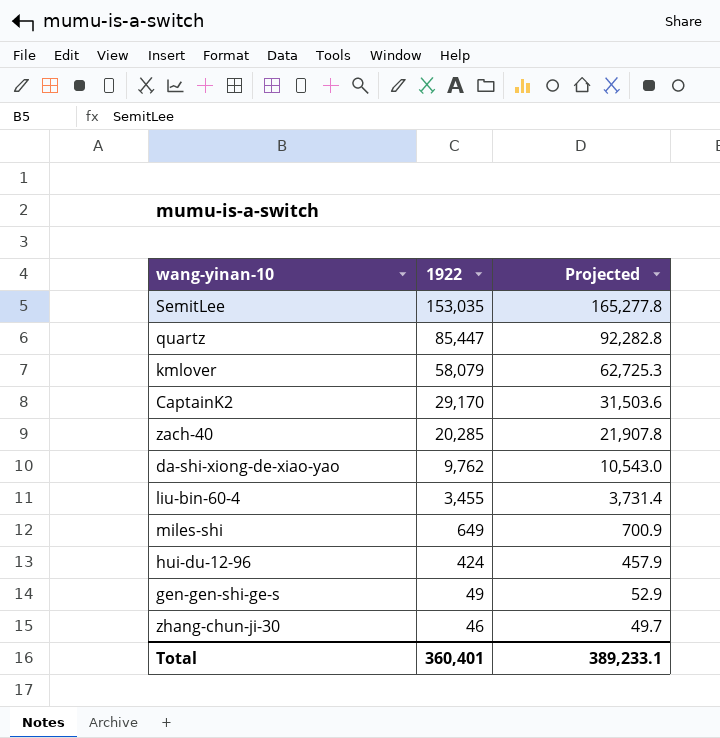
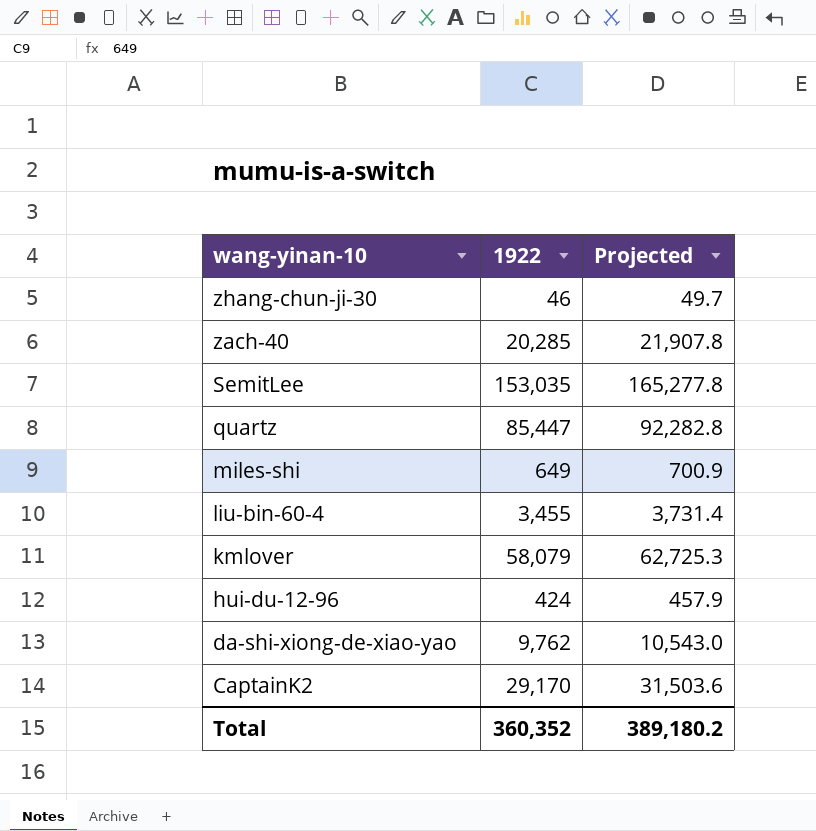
row order: 1922 descending -> wang-yinan-10 descending
row gen-gen-shi-ge-s: 49 | 52.9 -> none
Total | 1922: 360,401 -> 360,352
Total | Projected: 389,233.1 -> 389,180.2

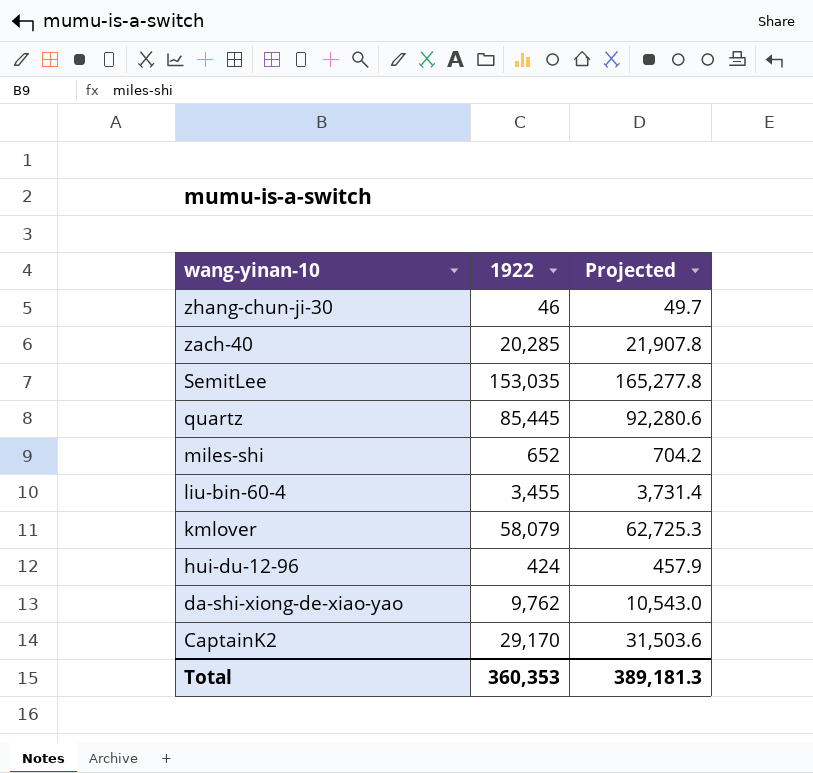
quartz | 1922: 85,447 -> 85,445
quartz | Projected: 92,282.8 -> 92,280.6
miles-shi | 1922: 649 -> 652
miles-shi | Projected: 700.9 -> 704.2
Total | 1922: 360,352 -> 360,353
Total | Projected: 389,180.2 -> 389,181.3

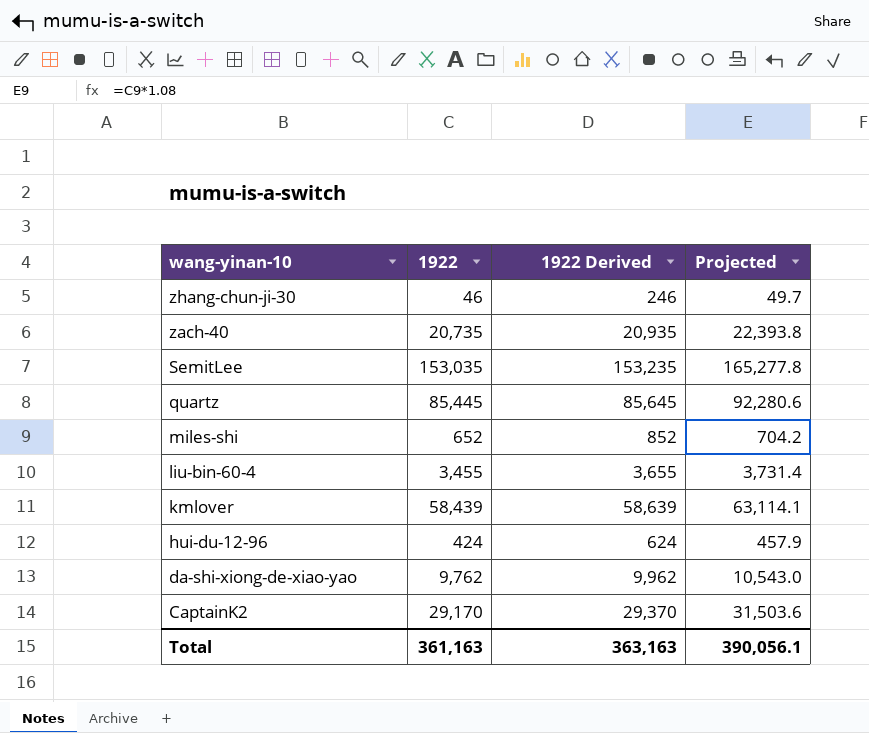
column 1922 Derived | formula: none -> [1922] + 200
zach-40 | 1922: 20,285 -> 20,735
zach-40 | Projected: 21,907.8 -> 22,393.8
kmlover | 1922: 58,079 -> 58,439
kmlover | Projected: 62,725.3 -> 63,114.1
Total | 1922: 360,353 -> 361,163
Total | Projected: 389,181.3 -> 390,056.1

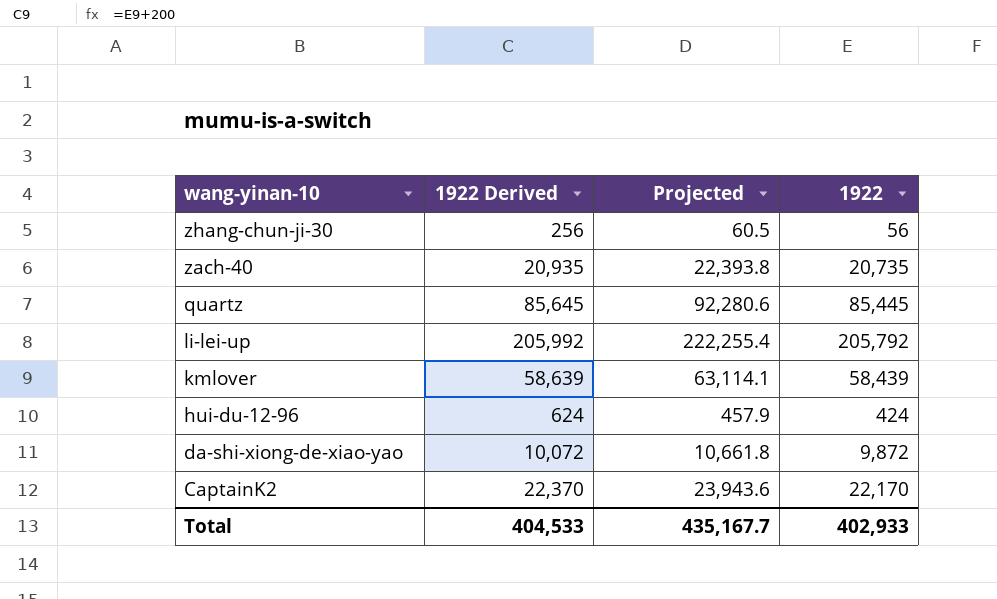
column 1922 | position: 2 -> 4
row SemitLee: 153,035 | 153,235 | 165,277.8 -> none
row miles-shi: 652 | 852 | 704.2 -> none
row liu-bin-60-4: 3,455 | 3,655 | 3,731.4 -> none
zhang-chun-ji-30 | 1922 Derived: 246 -> 256
zhang-chun-ji-30 | Projected: 49.7 -> 60.5
zhang-chun-ji-30 | 1922: 46 -> 56
row li-lei-up: none -> 205,992 | 222,255.4 | 205,792
da-shi-xiong-de-xiao-yao | 1922 Derived: 9,962 -> 10,072
da-shi-xiong-de-xiao-yao | Projected: 10,543.0 -> 10,661.8
da-shi-xiong-de-xiao-yao | 1922: 9,762 -> 9,872
CaptainK2 | 1922 Derived: 29,370 -> 22,370
CaptainK2 | Projected: 31,503.6 -> 23,943.6
CaptainK2 | 1922: 29,170 -> 22,170
Total | 1922 Derived: 363,163 -> 404,533
Total | Projected: 390,056.1 -> 435,167.7
Total | 1922: 361,163 -> 402,933

